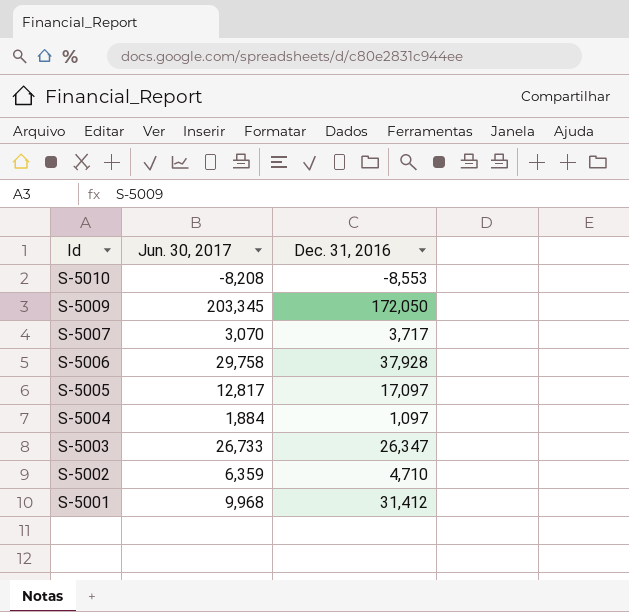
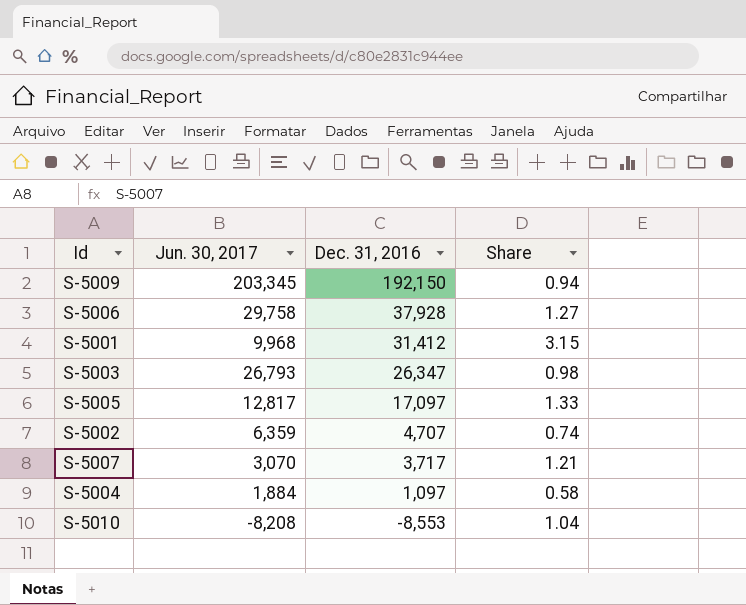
row order: Id descending -> Dec. 31, 2016 descending
column Share | formula: none -> [Dec. 31, 2016] / [Jun. 30, 2017]
S-5009 | Dec. 31, 2016: 172,050 -> 192,150
S-5003 | Jun. 30, 2017: 26,733 -> 26,793
S-5002 | Dec. 31, 2016: 4,710 -> 4,707

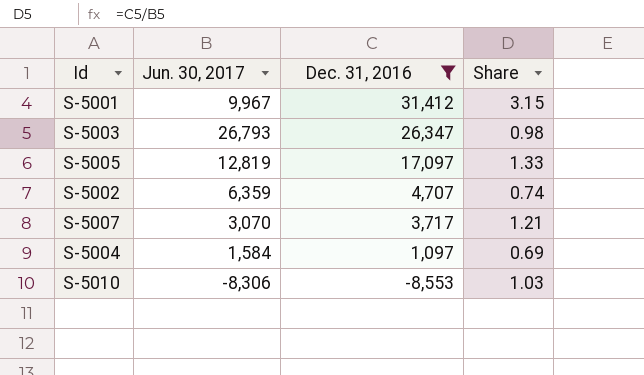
filter: none -> Dec. 31, 2016 <= 31,412
S-5001 | Jun. 30, 2017: 9,968 -> 9,967
S-5005 | Jun. 30, 2017: 12,817 -> 12,819
S-5004 | Jun. 30, 2017: 1,884 -> 1,584
S-5004 | Share: 0.58 -> 0.69
S-5010 | Jun. 30, 2017: -8,208 -> -8,306
S-5010 | Share: 1.04 -> 1.03

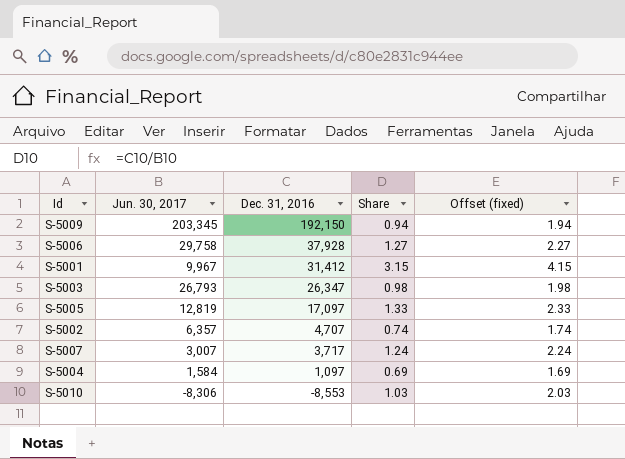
filter: Dec. 31, 2016 <= 31,412 -> none
column Offset (fixed) | formula: none -> [Share] + 1
S-5002 | Jun. 30, 2017: 6,359 -> 6,357
S-5007 | Jun. 30, 2017: 3,070 -> 3,007
S-5007 | Share: 1.21 -> 1.24

